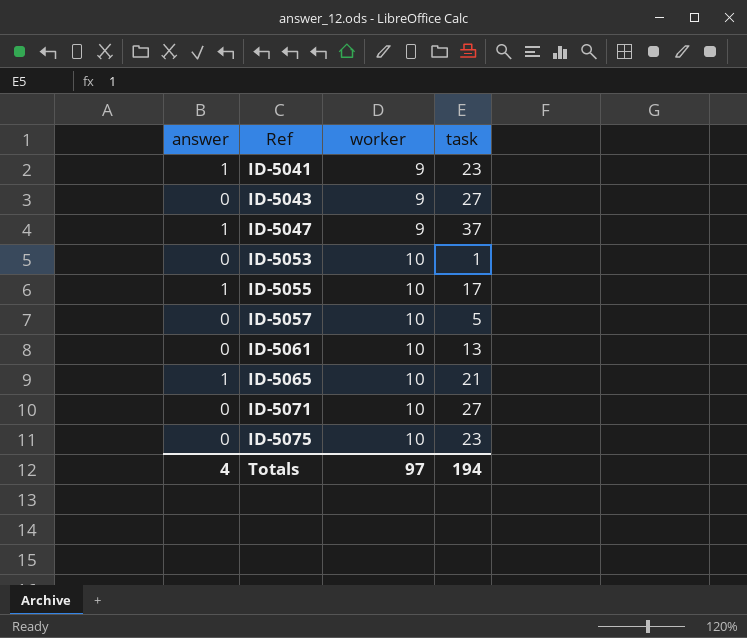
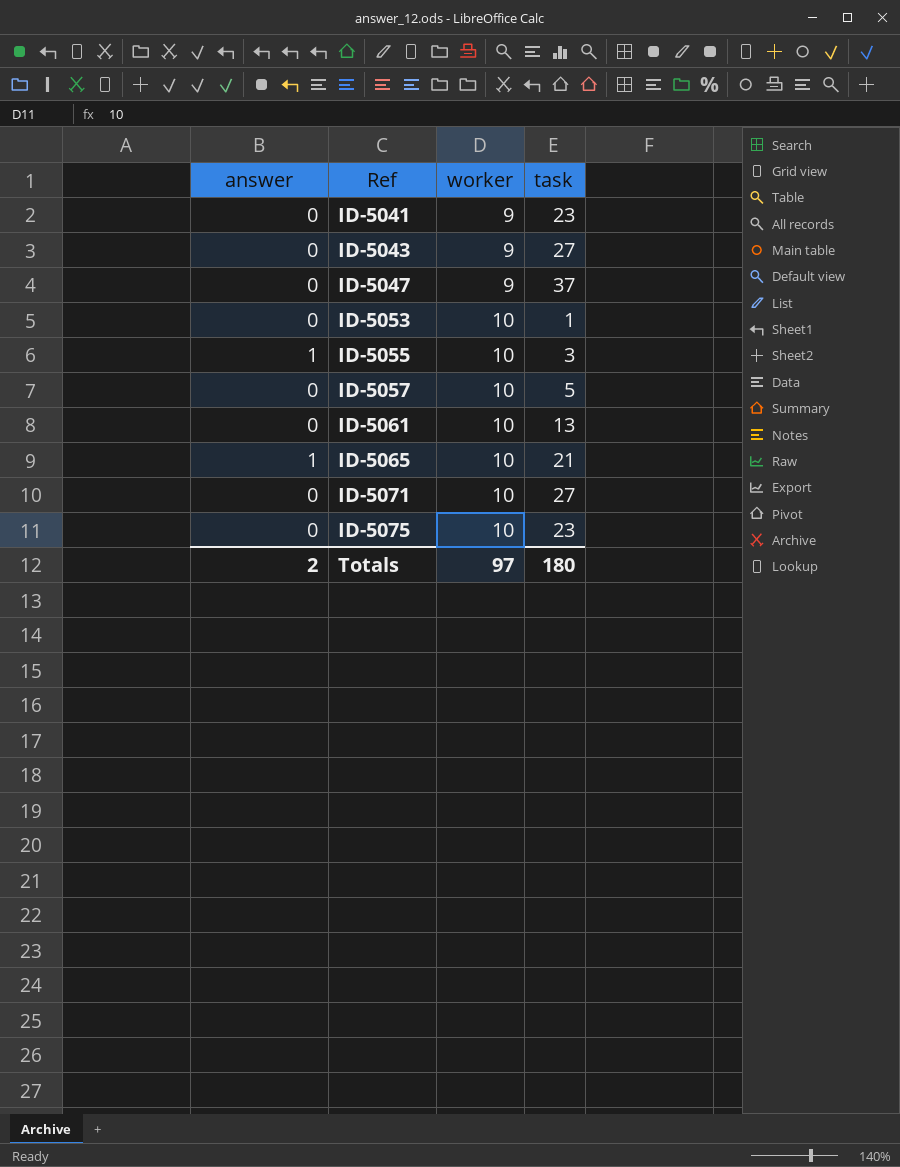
ID-5041 | answer: 1 -> 0
ID-5047 | answer: 1 -> 0
ID-5055 | task: 17 -> 3
Totals | answer: 4 -> 2
Totals | task: 194 -> 180

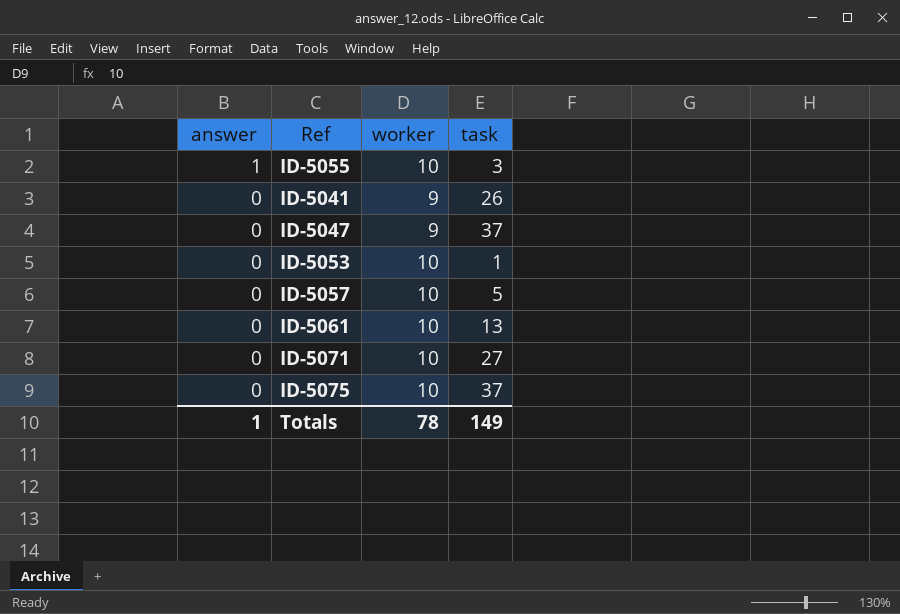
row order: Ref ascending -> answer descending
row ID-5043: 0 | 9 | 27 -> none
row ID-5065: 1 | 10 | 21 -> none
ID-5041 | task: 23 -> 26
ID-5075 | task: 23 -> 37
Totals | answer: 2 -> 1
Totals | worker: 97 -> 78
Totals | task: 180 -> 149

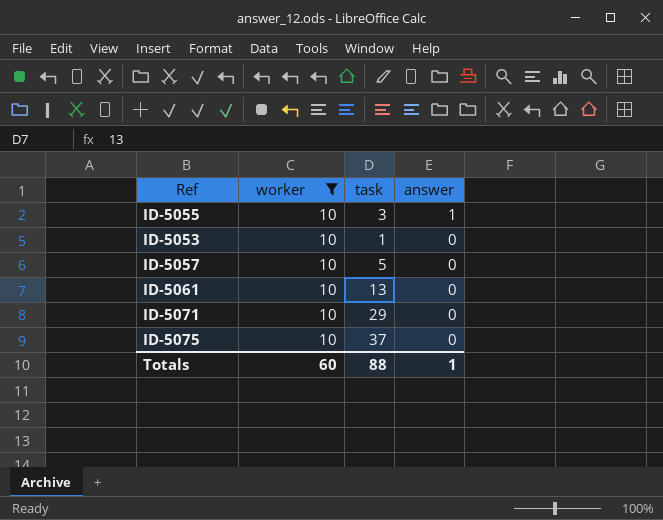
filter: none -> worker = 10
column answer | position: 1 -> 4
ID-5071 | task: 27 -> 29
Totals | worker: 78 -> 60
Totals | task: 149 -> 88

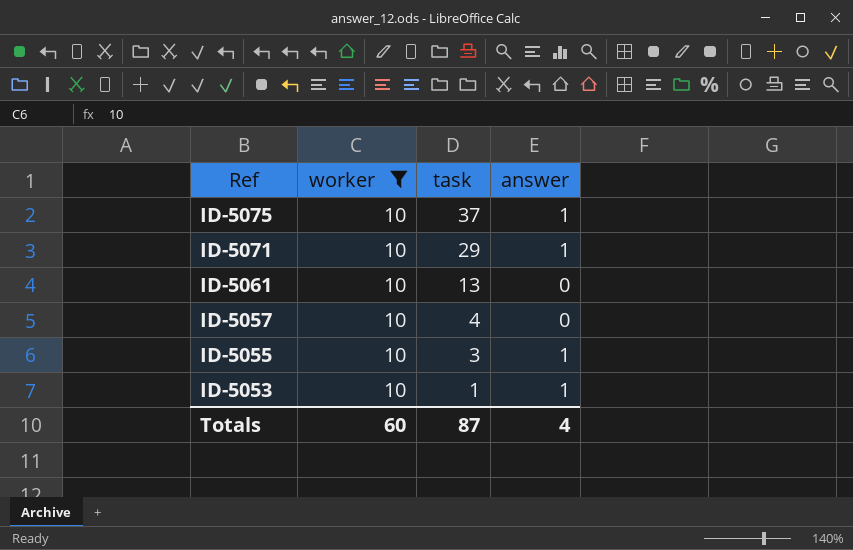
row order: answer descending -> Ref descending
ID-5075 | answer: 0 -> 1
ID-5071 | answer: 0 -> 1
ID-5057 | task: 5 -> 4
ID-5053 | answer: 0 -> 1
Totals | task: 88 -> 87
Totals | answer: 1 -> 4

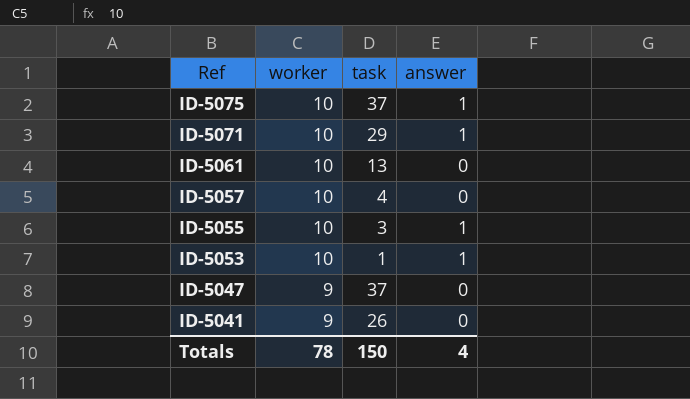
filter: worker = 10 -> none
Totals | worker: 60 -> 78
Totals | task: 87 -> 150

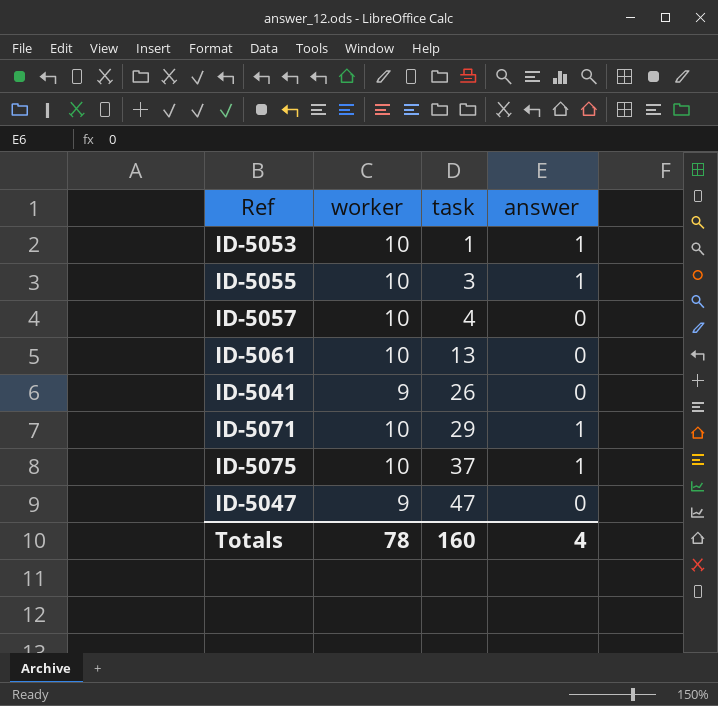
row order: Ref descending -> task ascending
ID-5047 | task: 37 -> 47
Totals | task: 150 -> 160

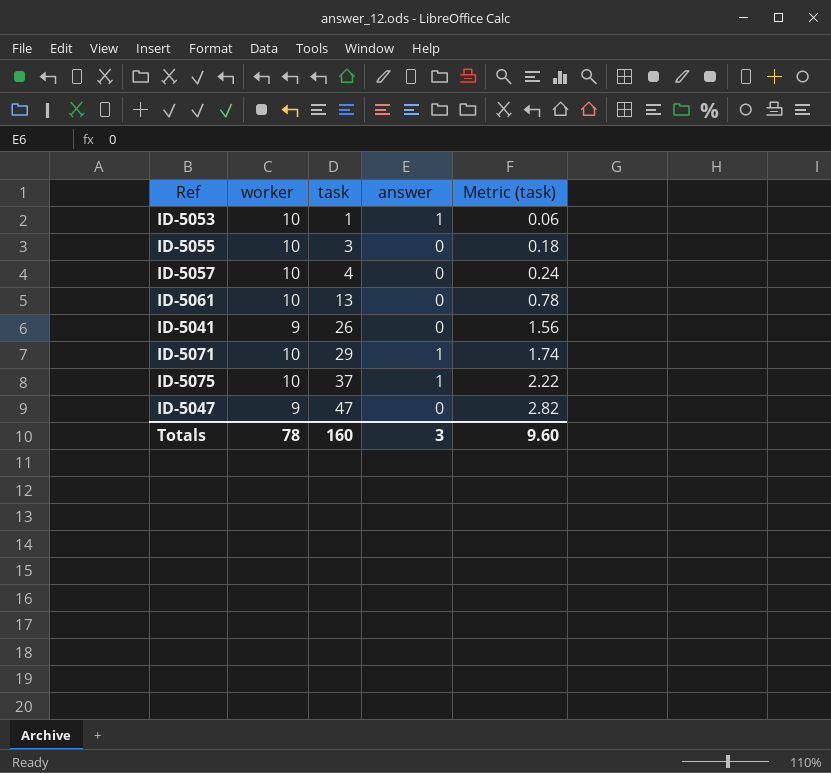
column Metric (task) | formula: none -> [task] * 0.06
ID-5055 | answer: 1 -> 0
Totals | answer: 4 -> 3

